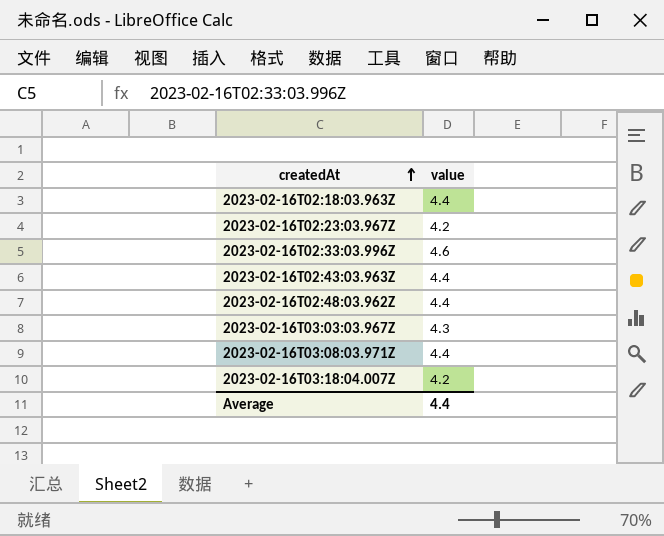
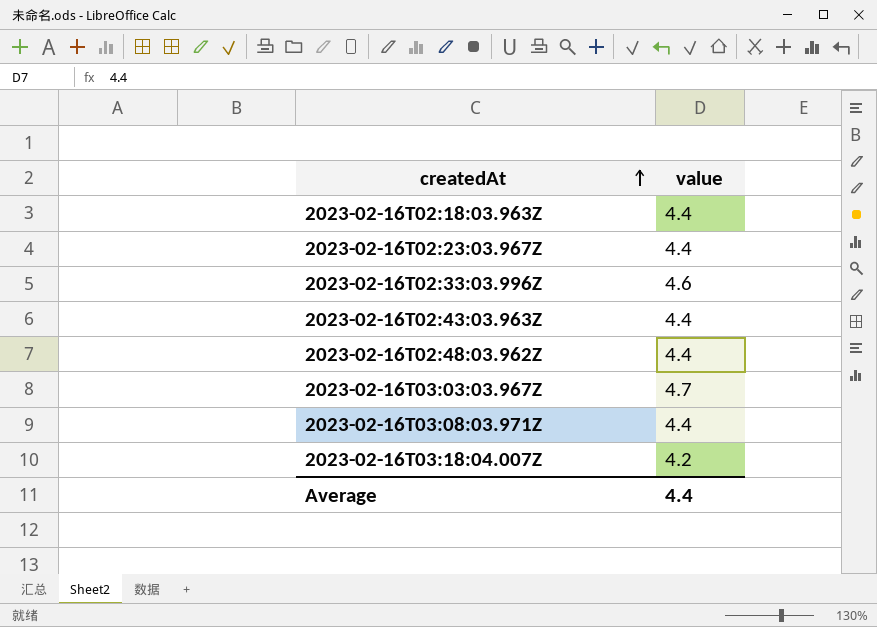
2023-02-16T02:23:03.967Z | value: 4.2 -> 4.4
2023-02-16T03:03:03.967Z | value: 4.3 -> 4.7

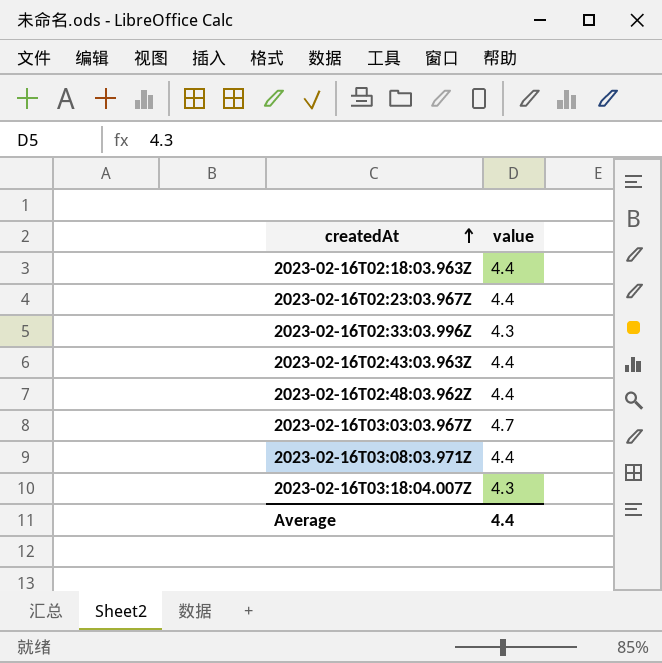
2023-02-16T02:33:03.996Z | value: 4.6 -> 4.3
2023-02-16T03:18:04.007Z | value: 4.2 -> 4.3

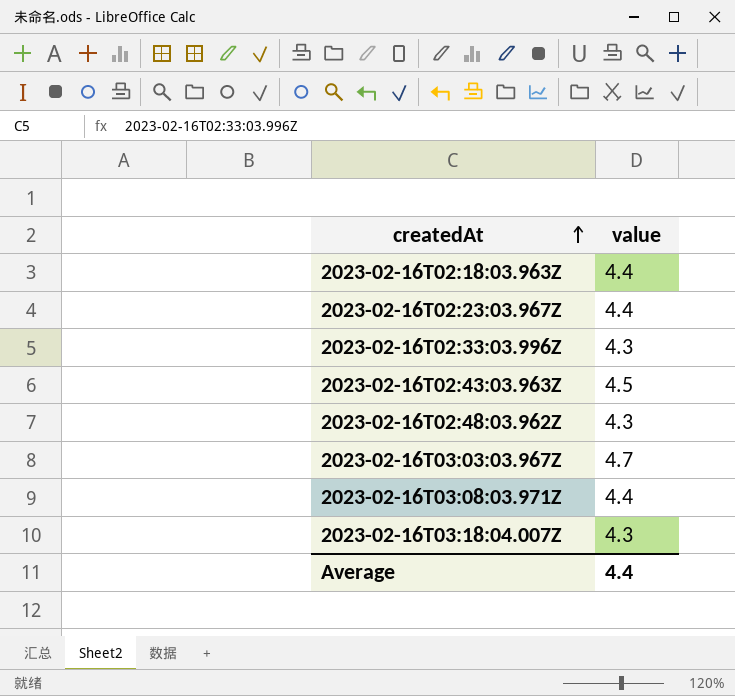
2023-02-16T02:43:03.963Z | value: 4.4 -> 4.5
2023-02-16T02:48:03.962Z | value: 4.4 -> 4.3

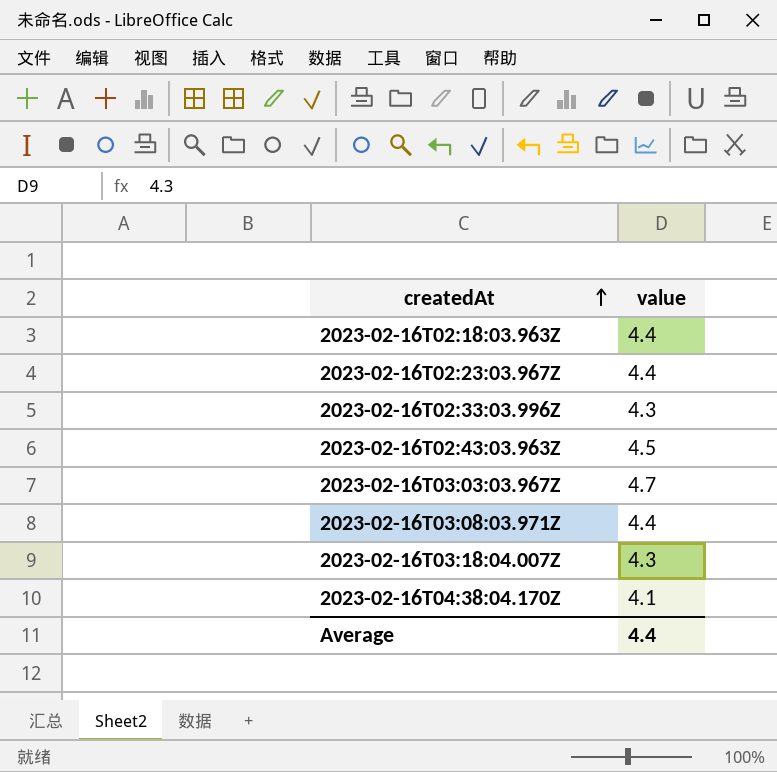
row 2023-02-16T02:48:03.962Z: 4.3 -> none
row 2023-02-16T04:38:04.170Z: none -> 4.1

